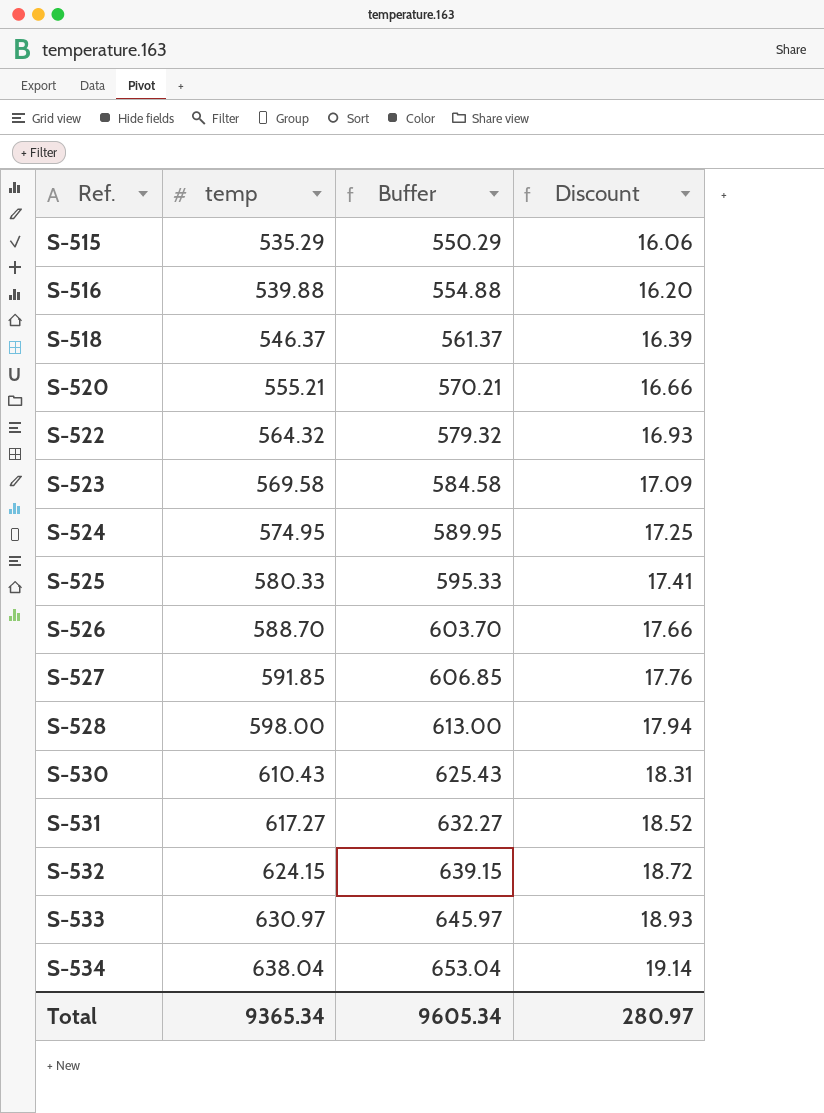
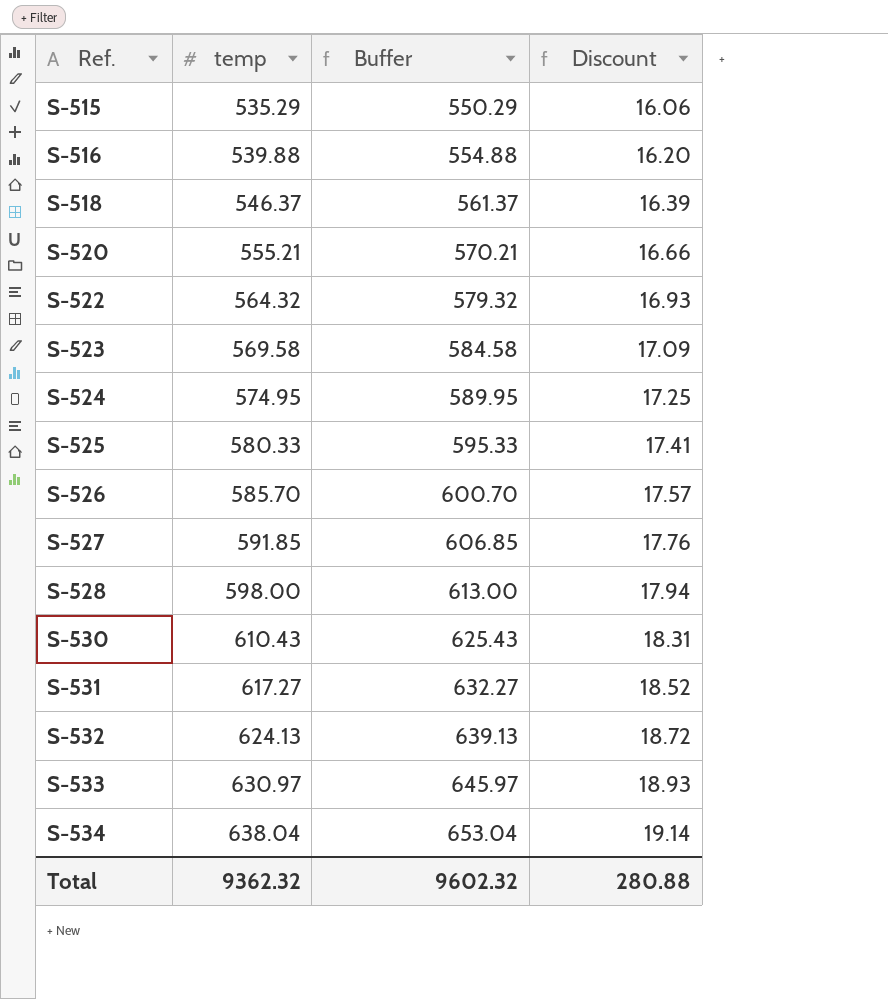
S-526 | temp: 588.70 -> 585.70
S-526 | Buffer: 603.70 -> 600.70
S-526 | Discount: 17.66 -> 17.57
S-532 | temp: 624.15 -> 624.13
S-532 | Buffer: 639.15 -> 639.13
Total | temp: 9365.34 -> 9362.32
Total | Buffer: 9605.34 -> 9602.32
Total | Discount: 280.97 -> 280.88

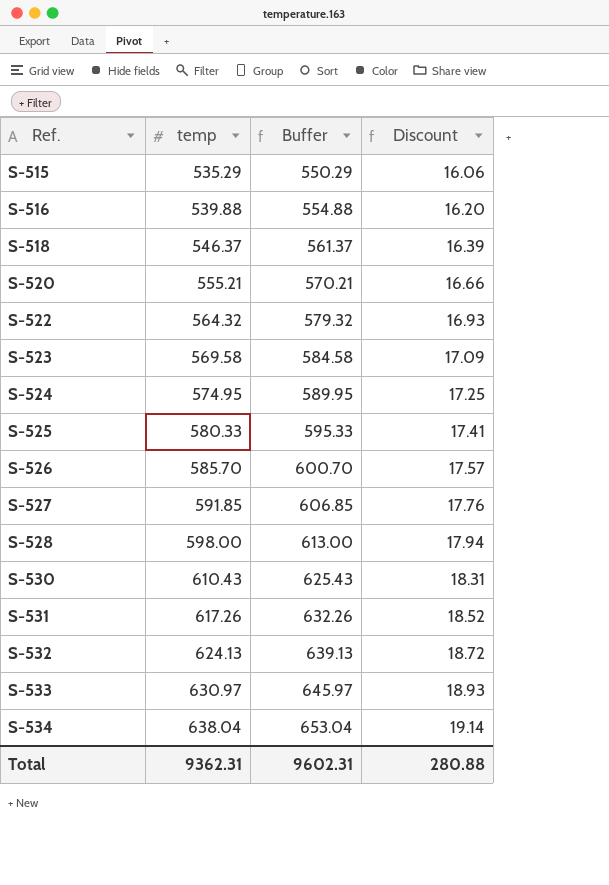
S-531 | temp: 617.27 -> 617.26
S-531 | Buffer: 632.27 -> 632.26
Total | temp: 9362.32 -> 9362.31
Total | Buffer: 9602.32 -> 9602.31

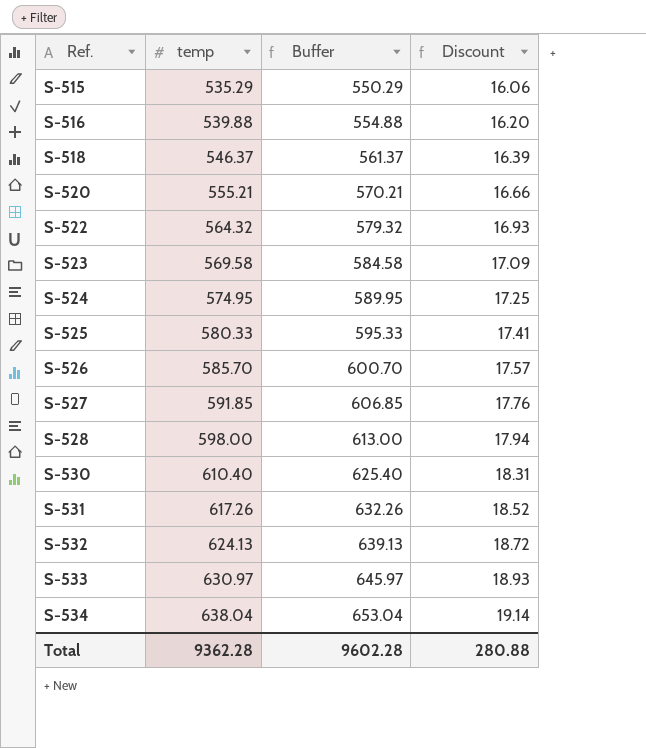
S-530 | temp: 610.43 -> 610.40
S-530 | Buffer: 625.43 -> 625.40
Total | temp: 9362.31 -> 9362.28
Total | Buffer: 9602.31 -> 9602.28

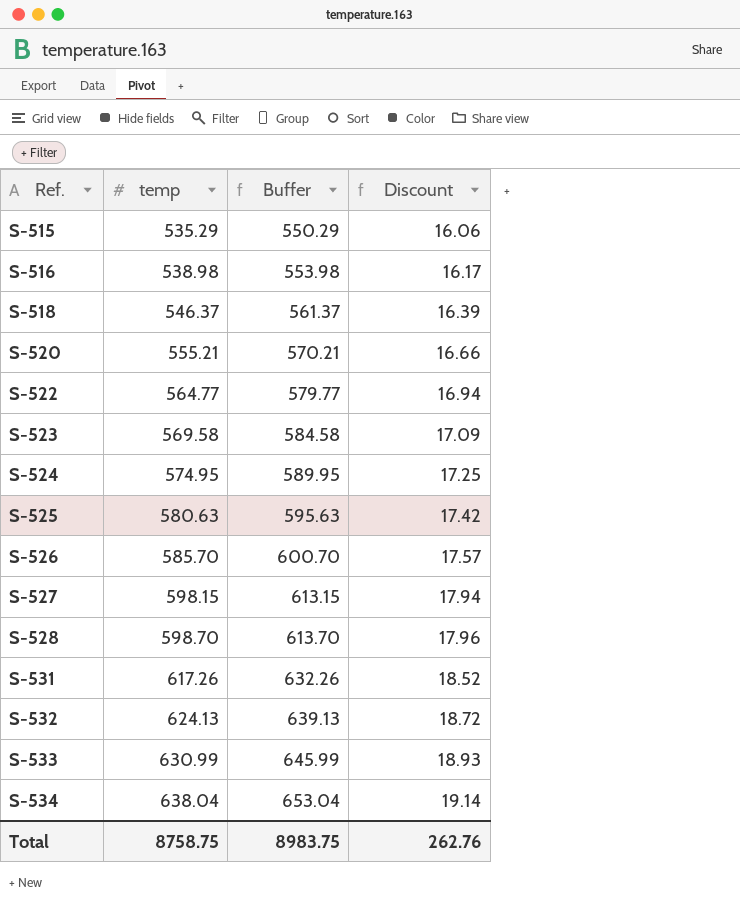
row S-530: 610.40 | 625.40 | 18.31 -> none
S-516 | temp: 539.88 -> 538.98
S-516 | Buffer: 554.88 -> 553.98
S-516 | Discount: 16.20 -> 16.17
S-522 | temp: 564.32 -> 564.77
S-522 | Buffer: 579.32 -> 579.77
S-522 | Discount: 16.93 -> 16.94
S-525 | temp: 580.33 -> 580.63
S-525 | Buffer: 595.33 -> 595.63
S-525 | Discount: 17.41 -> 17.42
S-527 | temp: 591.85 -> 598.15
S-527 | Buffer: 606.85 -> 613.15
S-527 | Discount: 17.76 -> 17.94
S-528 | temp: 598.00 -> 598.70
S-528 | Buffer: 613.00 -> 613.70
S-528 | Discount: 17.94 -> 17.96
S-533 | temp: 630.97 -> 630.99
S-533 | Buffer: 645.97 -> 645.99
Total | temp: 9362.28 -> 8758.75
Total | Buffer: 9602.28 -> 8983.75
Total | Discount: 280.88 -> 262.76

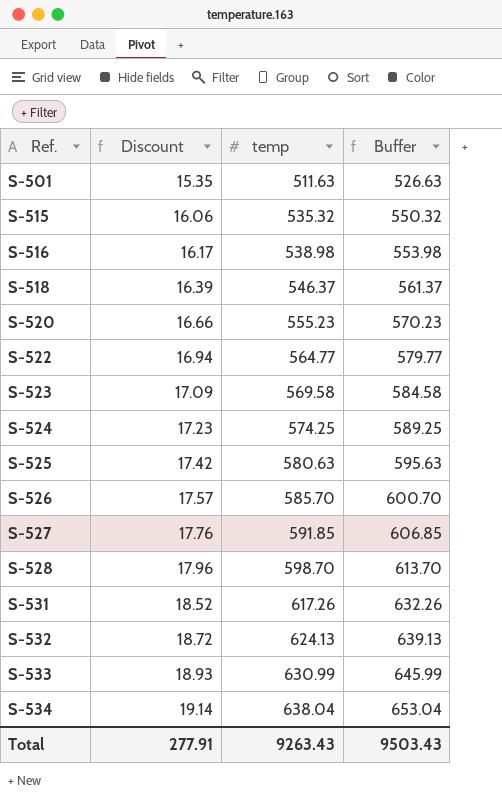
column Discount | position: 4 -> 2
row S-501: none -> 15.35 | 511.63 | 526.63
S-515 | temp: 535.29 -> 535.32
S-515 | Buffer: 550.29 -> 550.32
S-520 | temp: 555.21 -> 555.23
S-520 | Buffer: 570.21 -> 570.23
S-524 | Discount: 17.25 -> 17.23
S-524 | temp: 574.95 -> 574.25
S-524 | Buffer: 589.95 -> 589.25
S-527 | Discount: 17.94 -> 17.76
S-527 | temp: 598.15 -> 591.85
S-527 | Buffer: 613.15 -> 606.85
Total | Discount: 262.76 -> 277.91
Total | temp: 8758.75 -> 9263.43
Total | Buffer: 8983.75 -> 9503.43

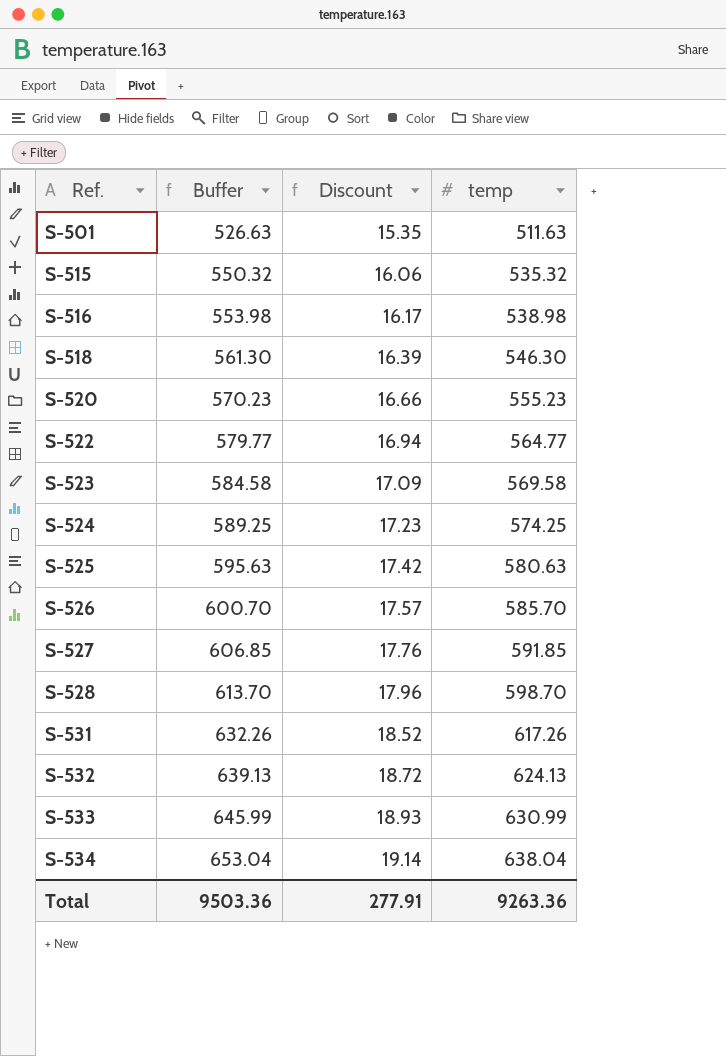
column Buffer | position: 4 -> 2
S-518 | Buffer: 561.37 -> 561.30
S-518 | temp: 546.37 -> 546.30
Total | Buffer: 9503.43 -> 9503.36
Total | temp: 9263.43 -> 9263.36

